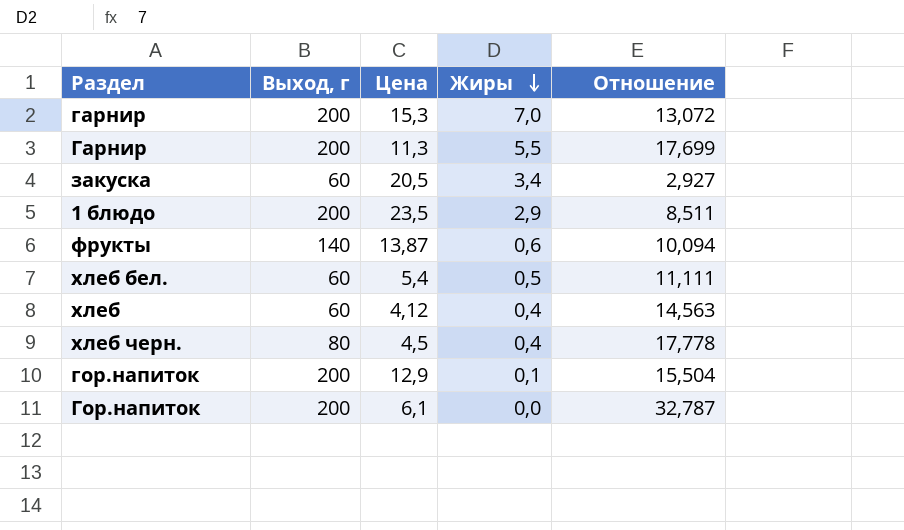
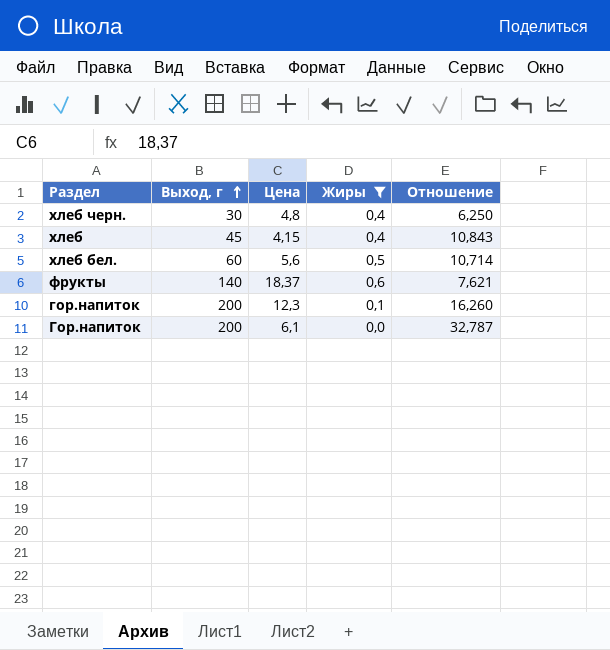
filter: none -> Жиры <= 0,6
row order: Жиры descending -> Выход, г ascending
хлеб черн. | Выход, г: 80 -> 30
хлеб черн. | Цена: 4,5 -> 4,8
хлеб черн. | Отношение: 17,778 -> 6,250
хлеб | Выход, г: 60 -> 45
хлеб | Цена: 4,12 -> 4,15
хлеб | Отношение: 14,563 -> 10,843
хлеб бел. | Цена: 5,4 -> 5,6
хлеб бел. | Отношение: 11,111 -> 10,714
фрукты | Цена: 13,87 -> 18,37
фрукты | Отношение: 10,094 -> 7,621
гор.напиток | Цена: 12,9 -> 12,3
гор.напиток | Отношение: 15,504 -> 16,260

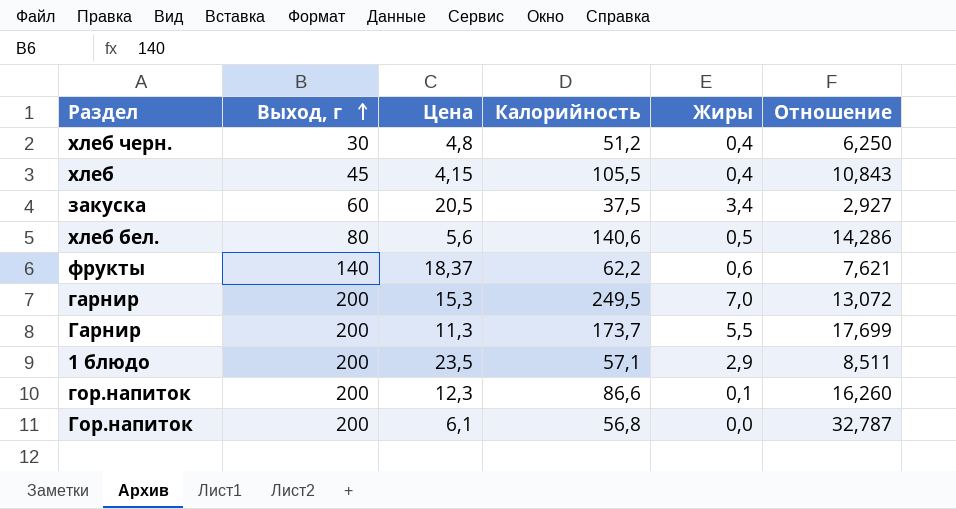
filter: Жиры <= 0,6 -> none
column Калорийность | position: none -> 4
хлеб бел. | Выход, г: 60 -> 80
хлеб бел. | Отношение: 10,714 -> 14,286

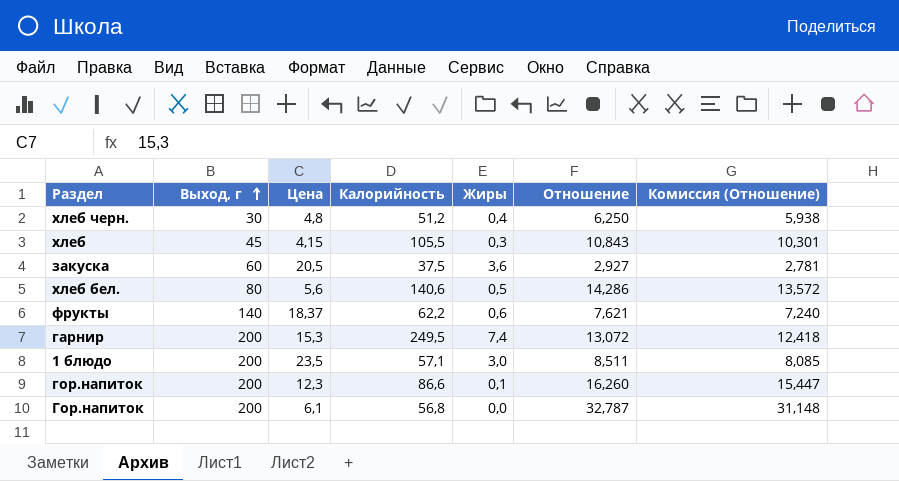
column Комиссия (Отношение) | formula: none -> [Отношение] * 0,95
row Гарнир: 200 | 11,3 | 173,7 | 5,5 | 17,699 -> none
хлеб | Жиры: 0,4 -> 0,3
закуска | Жиры: 3,4 -> 3,6
гарнир | Жиры: 7,0 -> 7,4
1 блюдо | Жиры: 2,9 -> 3,0

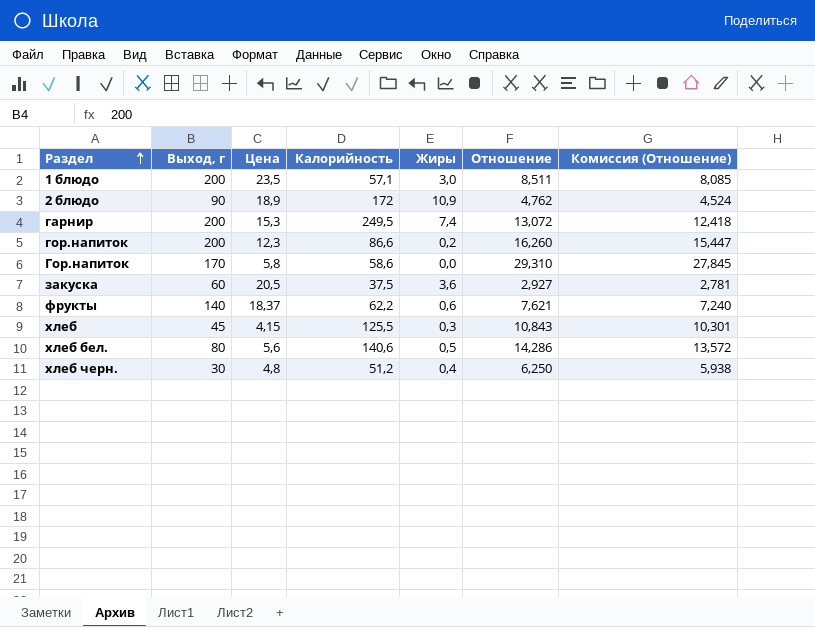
row order: Выход, г ascending -> Раздел ascending
row 2 блюдо: none -> 90 | 18,9 | 172 | 10,9 | 4,762 | 4,524
гор.напиток | Жиры: 0,1 -> 0,2
Гор.напиток | Выход, г: 200 -> 170
Гор.напиток | Цена: 6,1 -> 5,8
Гор.напиток | Калорийность: 56,8 -> 58,6
Гор.напиток | Отношение: 32,787 -> 29,310
Гор.напиток | Комиссия (Отношение): 31,148 -> 27,845
хлеб | Калорийность: 105,5 -> 125,5

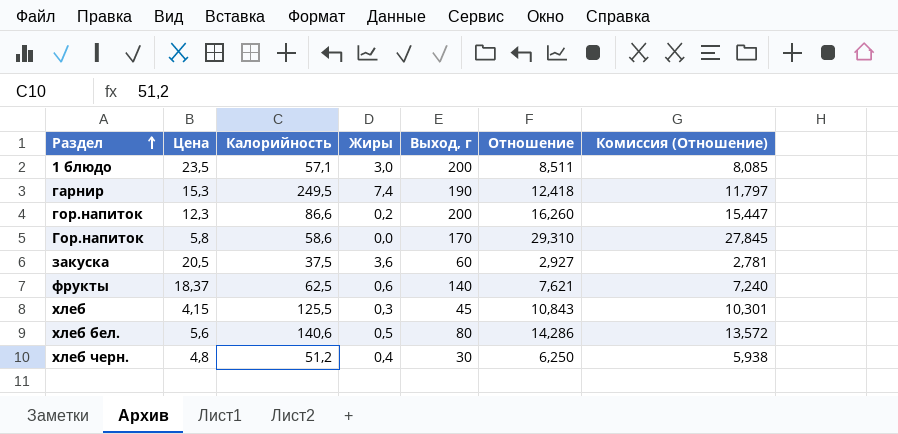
column Выход, г | position: 2 -> 5
row 2 блюдо: 90 | 18,9 | 172 | 10,9 | 4,762 | 4,524 -> none
гарнир | Выход, г: 200 -> 190
гарнир | Отношение: 13,072 -> 12,418
гарнир | Комиссия (Отношение): 12,418 -> 11,797
фрукты | Калорийность: 62,2 -> 62,5

